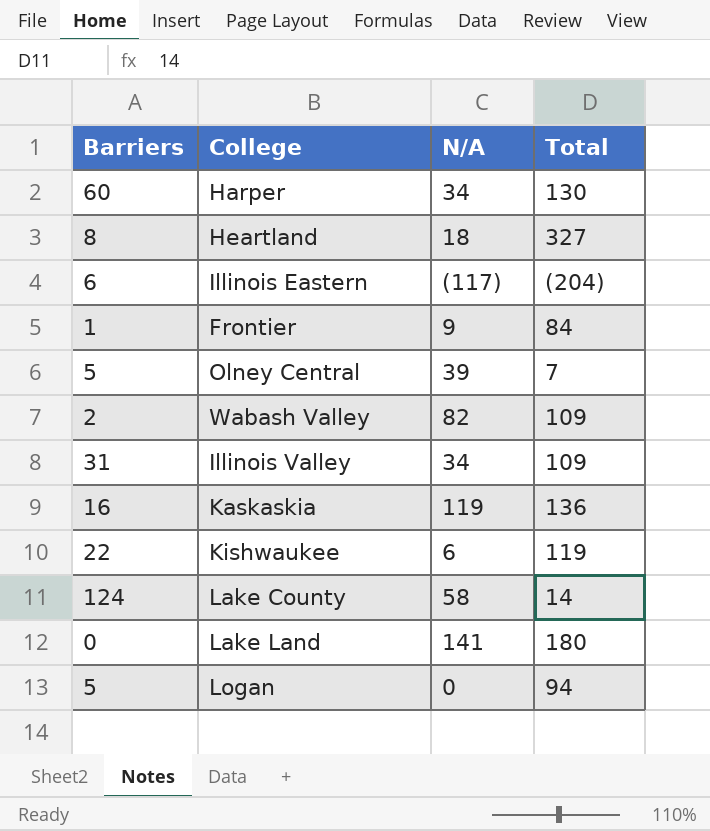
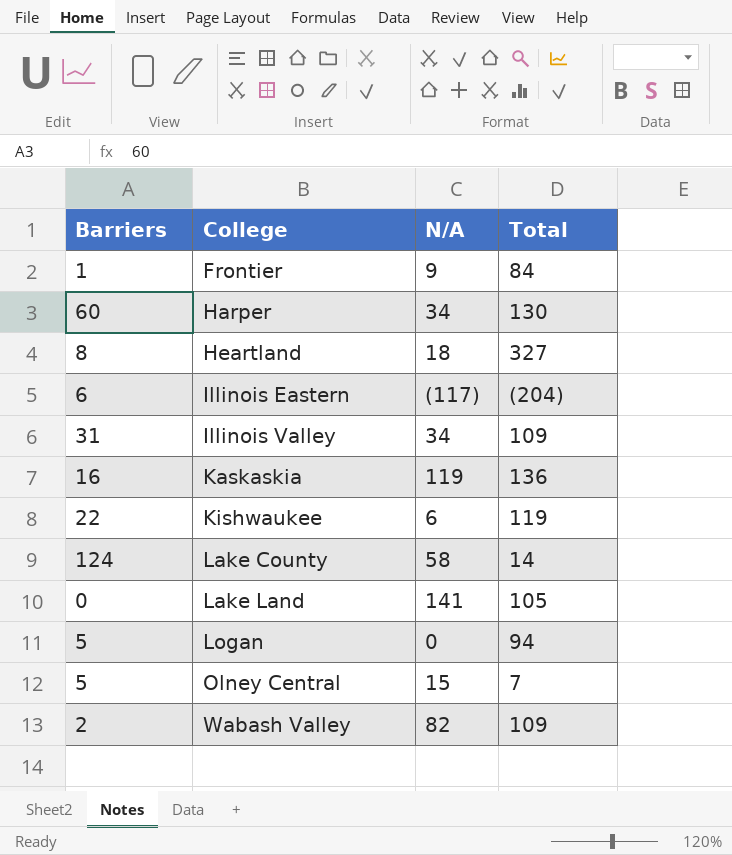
row order: none -> College ascending
Lake Land | Total: 180 -> 105
Olney Central | N/A: 39 -> 15

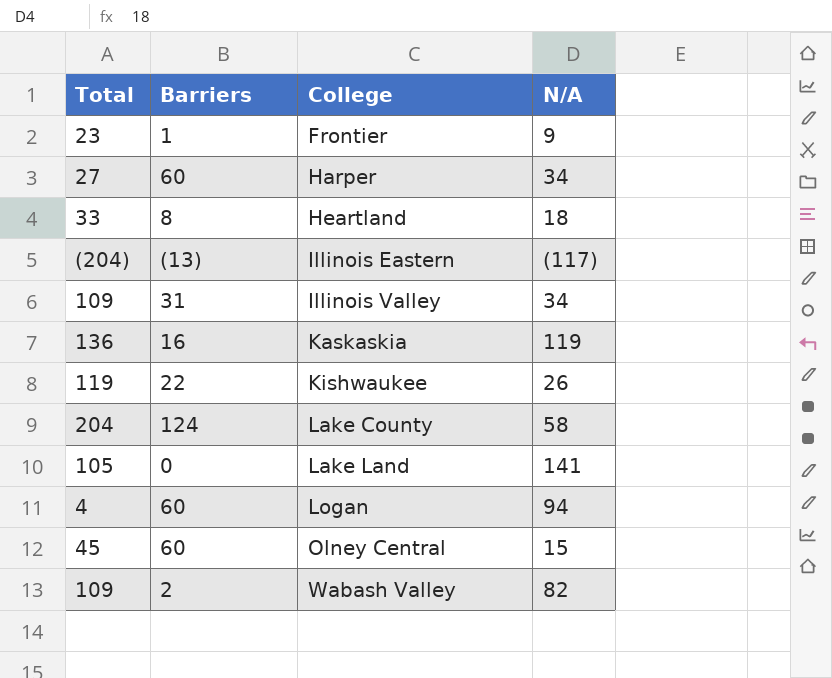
column Total | position: 4 -> 1
Frontier | Total: 84 -> 23
Harper | Total: 130 -> 27
Heartland | Total: 327 -> 33
Illinois Eastern | Barriers: 6 -> (13)
Kishwaukee | N/A: 6 -> 26
Lake County | Total: 14 -> 204
Logan | Total: 94 -> 4
Logan | Barriers: 5 -> 60
Logan | N/A: 0 -> 94
Olney Central | Total: 7 -> 45
Olney Central | Barriers: 5 -> 60

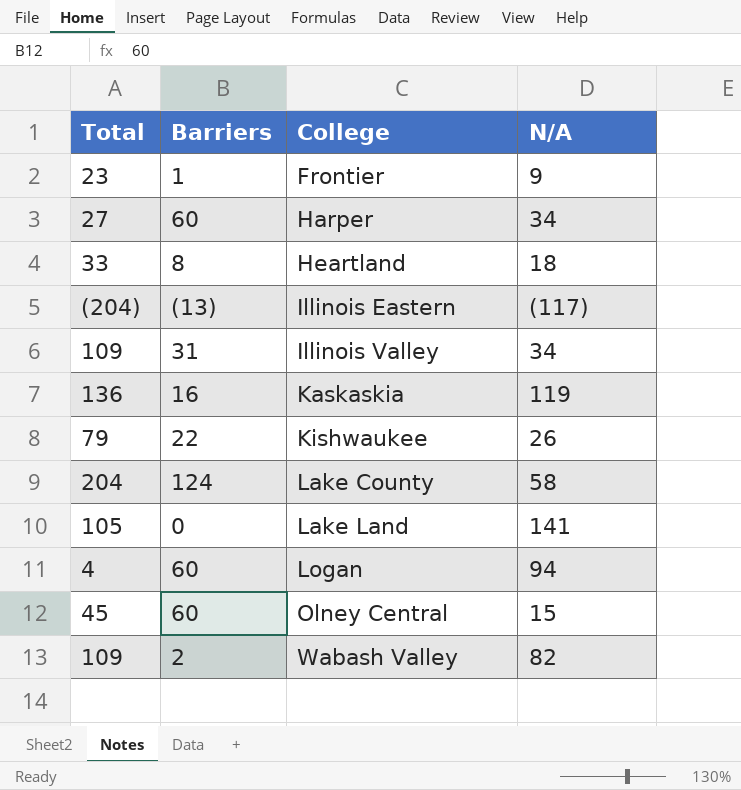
Kishwaukee | Total: 119 -> 79

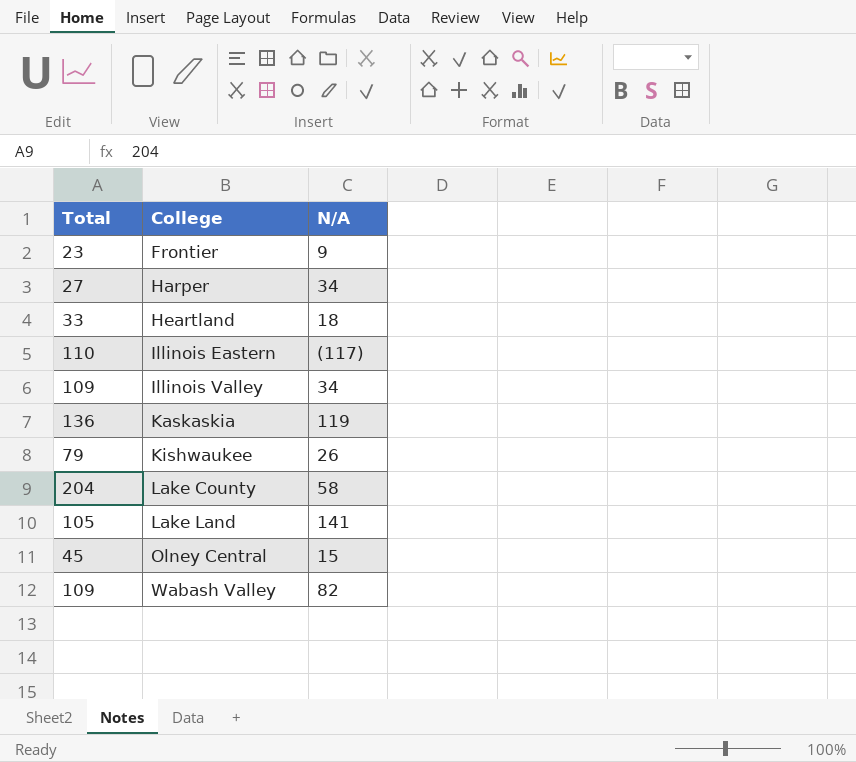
column Barriers | position: 2 -> none
row Logan: 4 | 60 | 94 -> none
Illinois Eastern | Total: (204) -> 110

